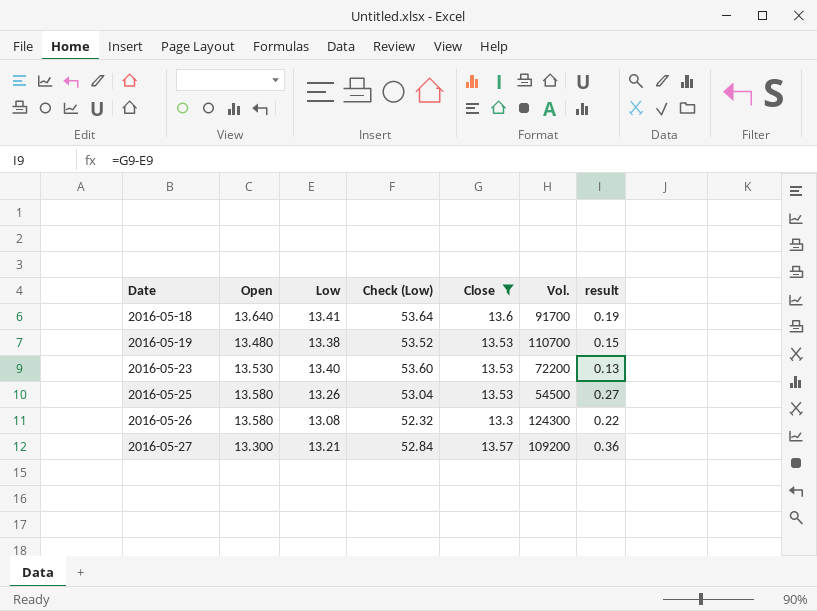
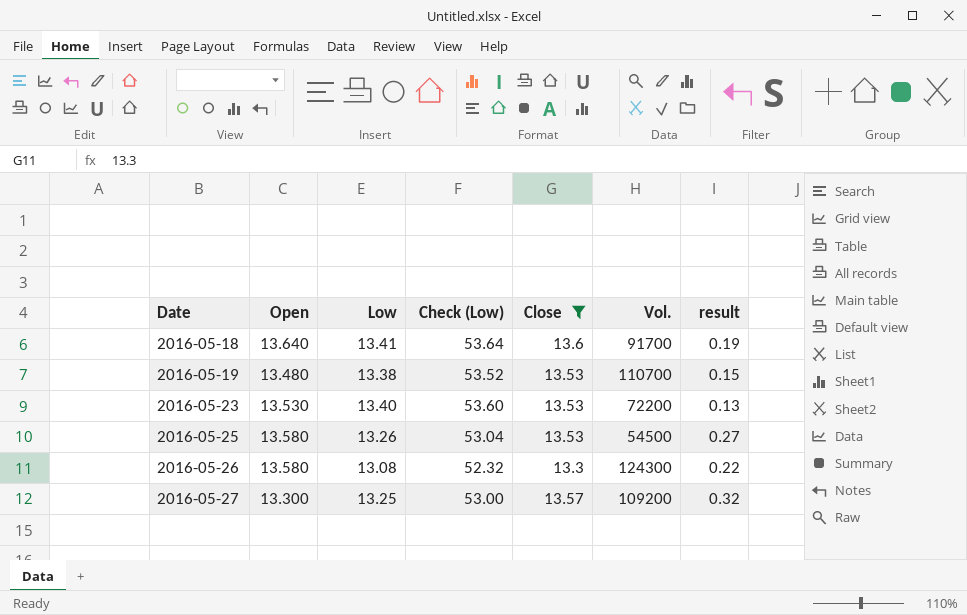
2016-05-27 | Low: 13.21 -> 13.25
2016-05-27 | Check (Low): 52.84 -> 53.00
2016-05-27 | result: 0.36 -> 0.32

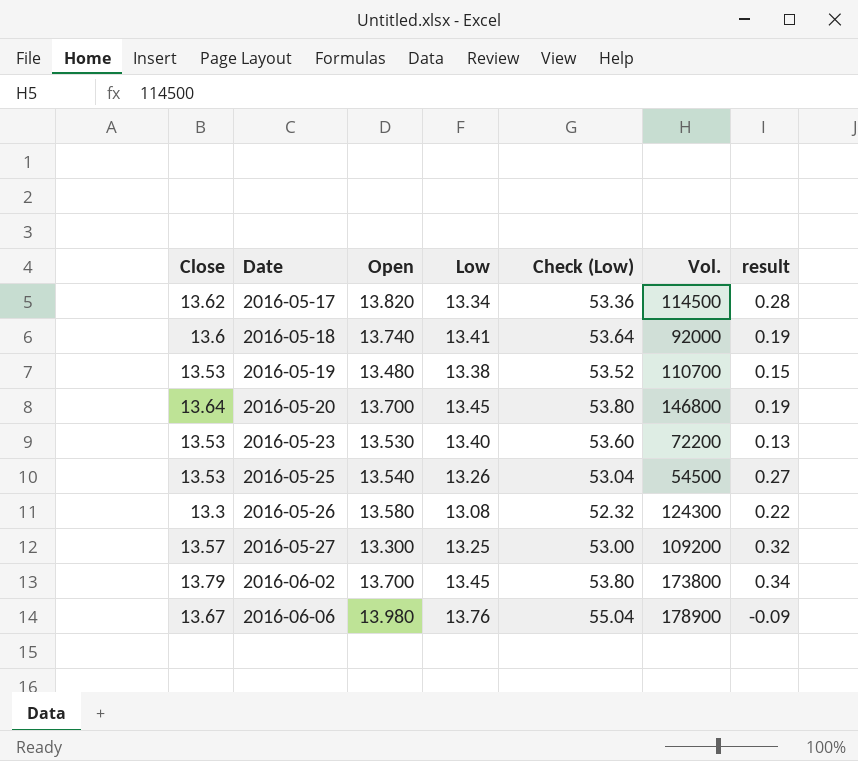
filter: Close <= 13.6 -> none
column Close | position: 5 -> 1
2016-05-18 | Open: 13.640 -> 13.740
2016-05-18 | Vol.: 91700 -> 92000
2016-05-25 | Open: 13.580 -> 13.540

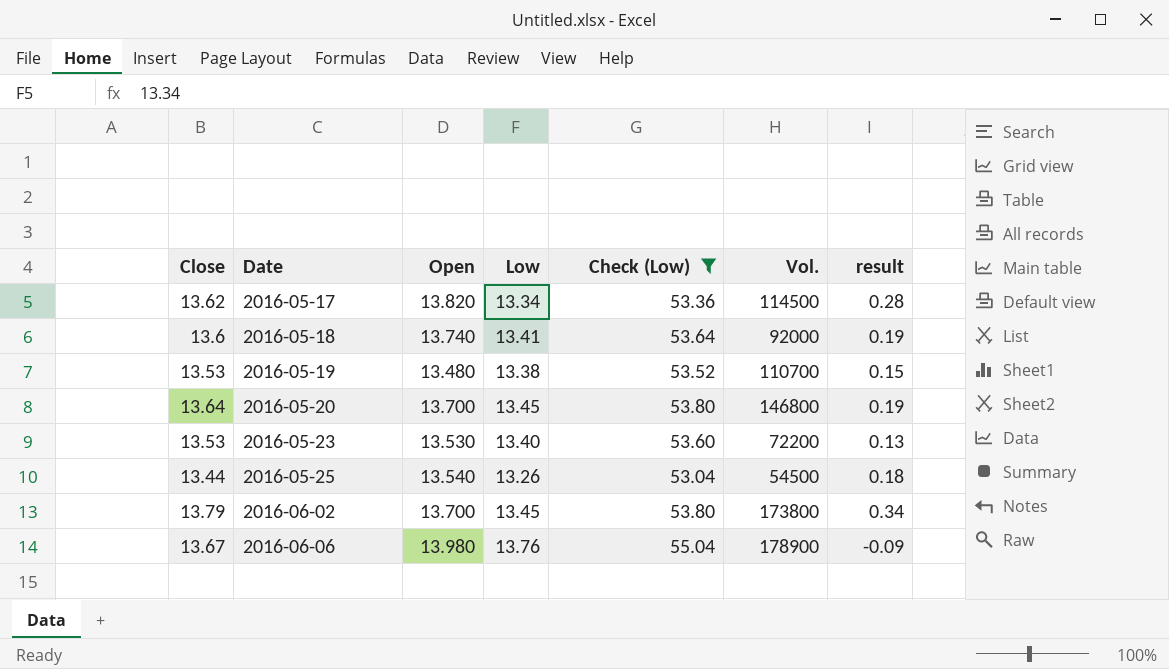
filter: none -> Check (Low) >= 53.04
2016-05-25 | Close: 13.53 -> 13.44
2016-05-25 | result: 0.27 -> 0.18

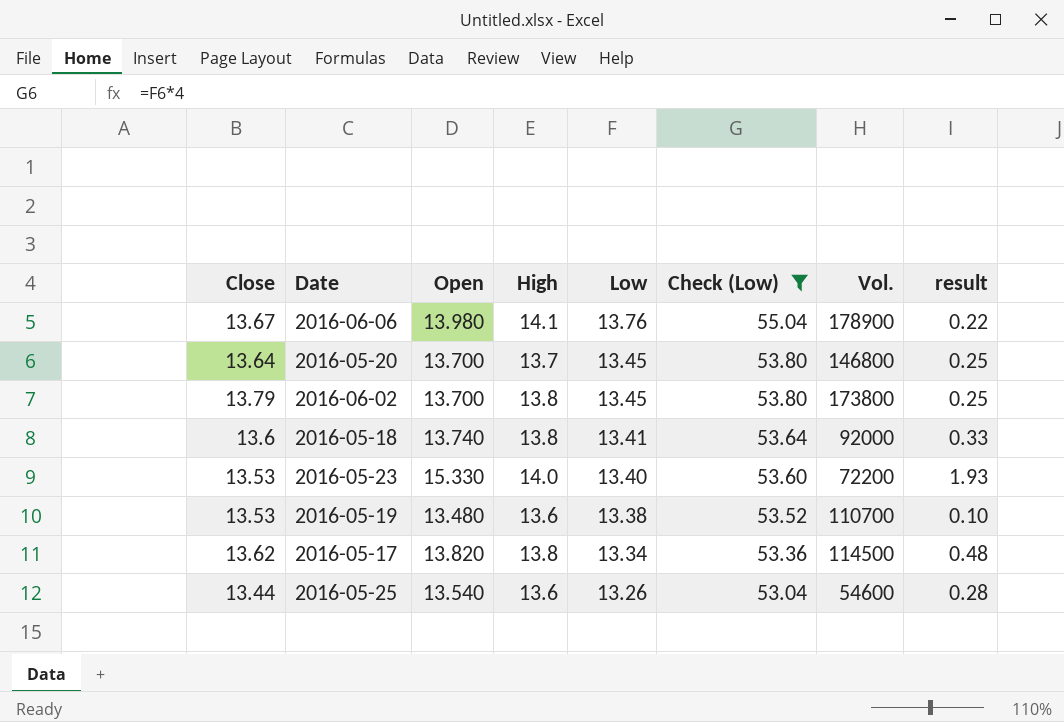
row order: Date ascending -> Low descending
column High | position: none -> 4
column result | formula: [Close] - [Low] -> [Open] - [Low]
2016-05-23 | Open: 13.530 -> 15.330
2016-05-25 | Vol.: 54500 -> 54600

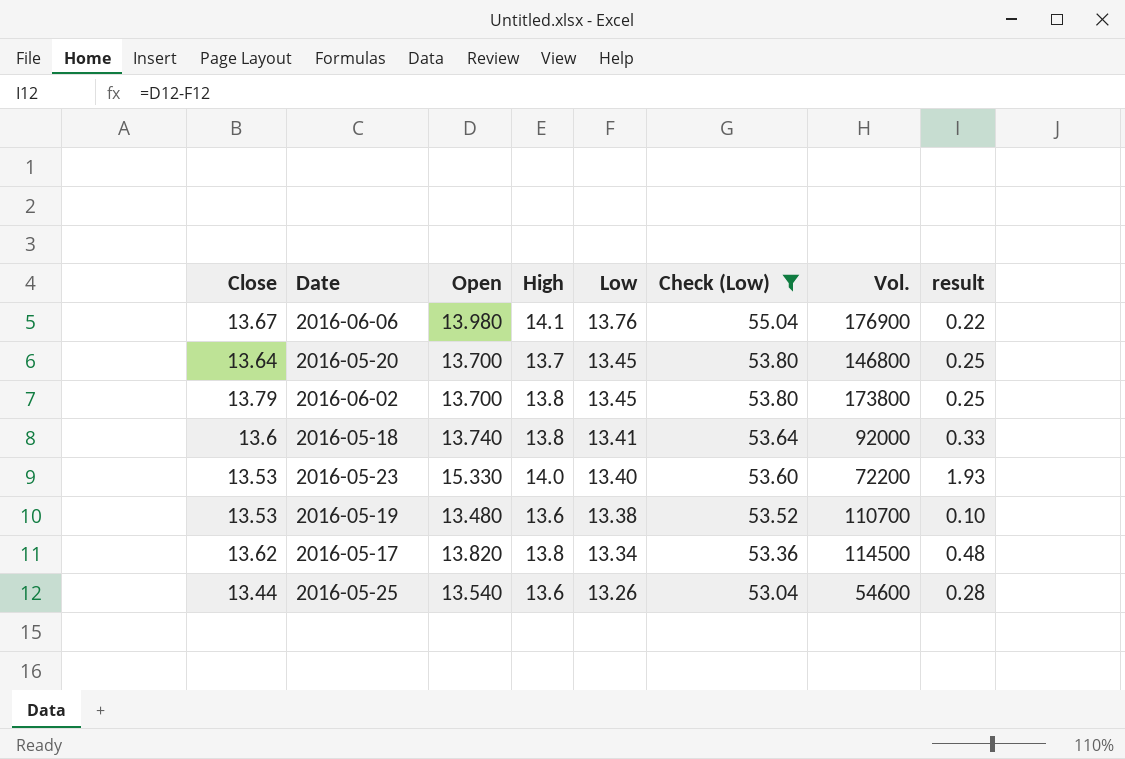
2016-06-06 | Vol.: 178900 -> 176900

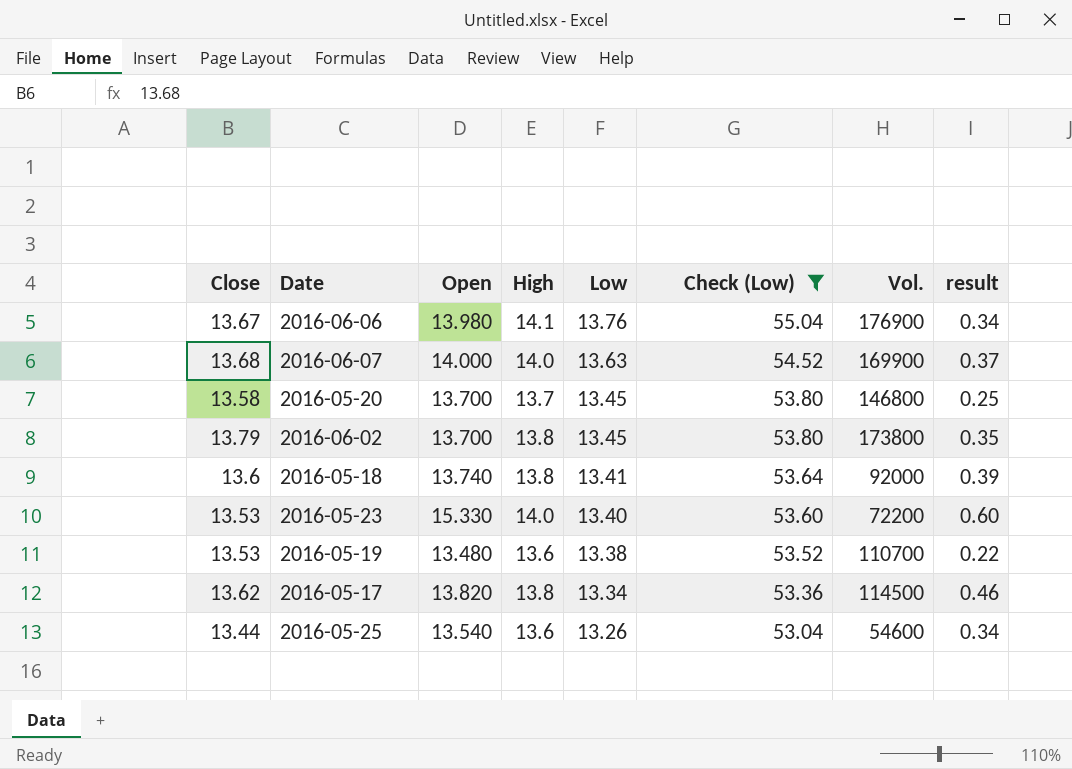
column result | formula: [Open] - [Low] -> [High] - [Low]
row 2016-06-07: none -> 13.68 | 14.000 | 14.0 | 13.63 | 54.52 | 169900 | 0.37
2016-05-20 | Close: 13.64 -> 13.58

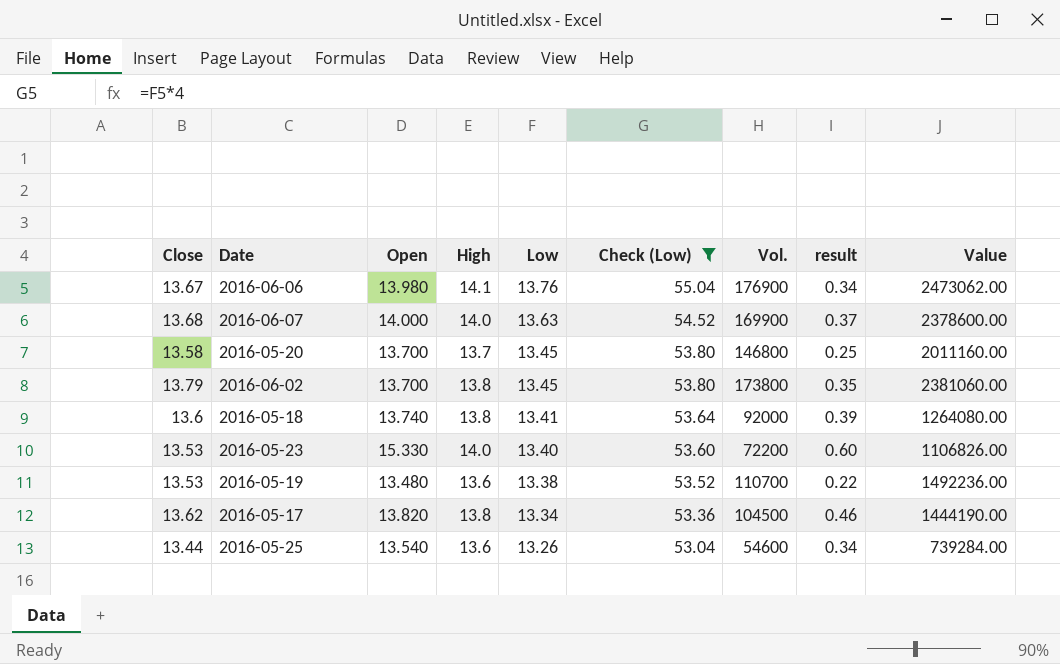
column Value | formula: none -> [Open] * [Vol.]
2016-05-17 | Vol.: 114500 -> 104500

